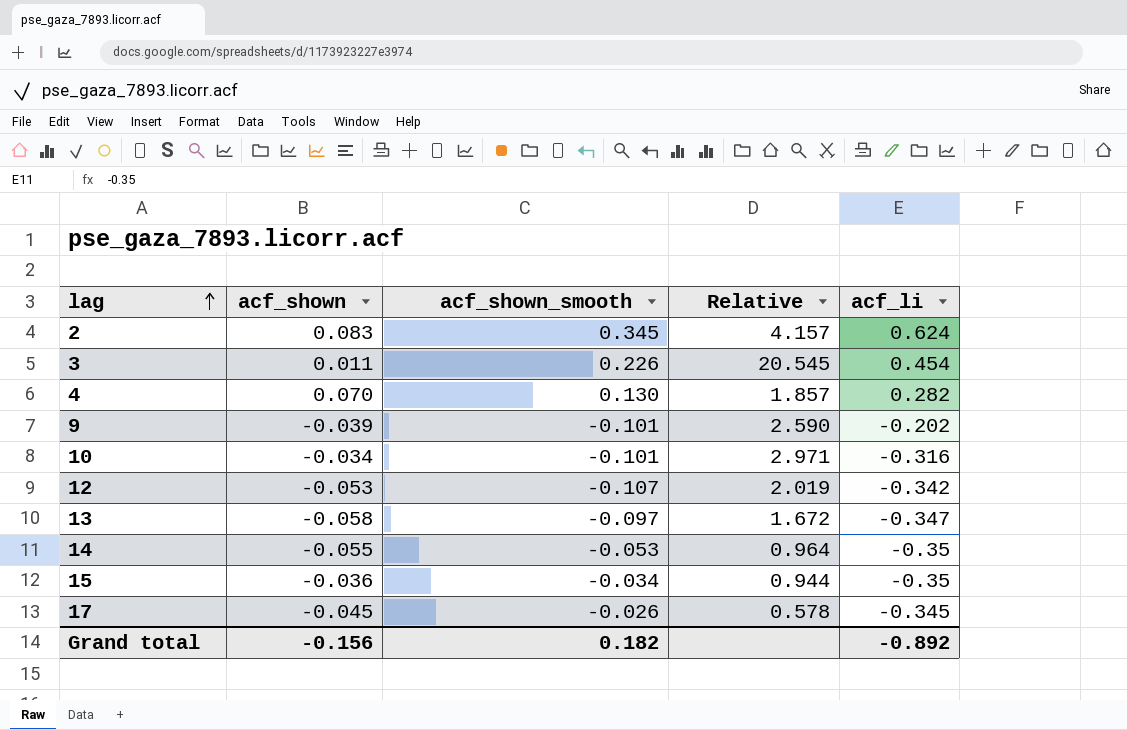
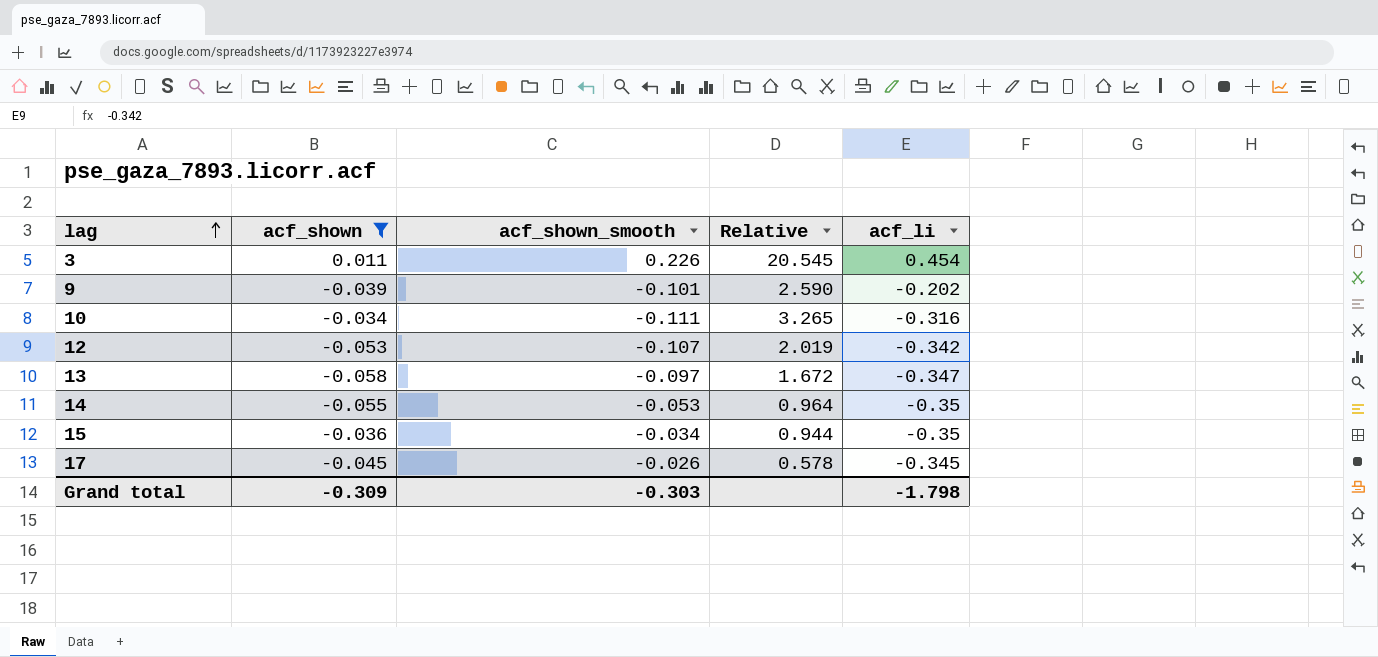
filter: none -> acf_shown <= 0.011
10 | acf_shown_smooth: -0.101 -> -0.111
10 | Relative: 2.971 -> 3.265
Grand total | acf_shown: -0.156 -> -0.309
Grand total | acf_shown_smooth: 0.182 -> -0.303
Grand total | acf_li: -0.892 -> -1.798

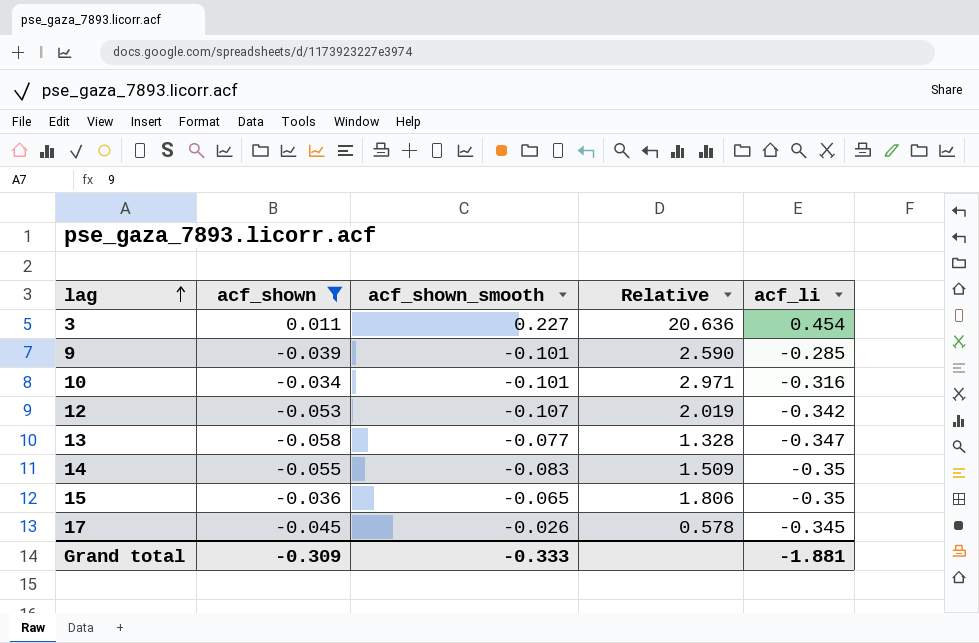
3 | acf_shown_smooth: 0.226 -> 0.227
3 | Relative: 20.545 -> 20.636
9 | acf_li: -0.202 -> -0.285
10 | acf_shown_smooth: -0.111 -> -0.101
10 | Relative: 3.265 -> 2.971
13 | acf_shown_smooth: -0.097 -> -0.077
13 | Relative: 1.672 -> 1.328
14 | acf_shown_smooth: -0.053 -> -0.083
14 | Relative: 0.964 -> 1.509
15 | acf_shown_smooth: -0.034 -> -0.065
15 | Relative: 0.944 -> 1.806
Grand total | acf_shown_smooth: -0.303 -> -0.333
Grand total | acf_li: -1.798 -> -1.881

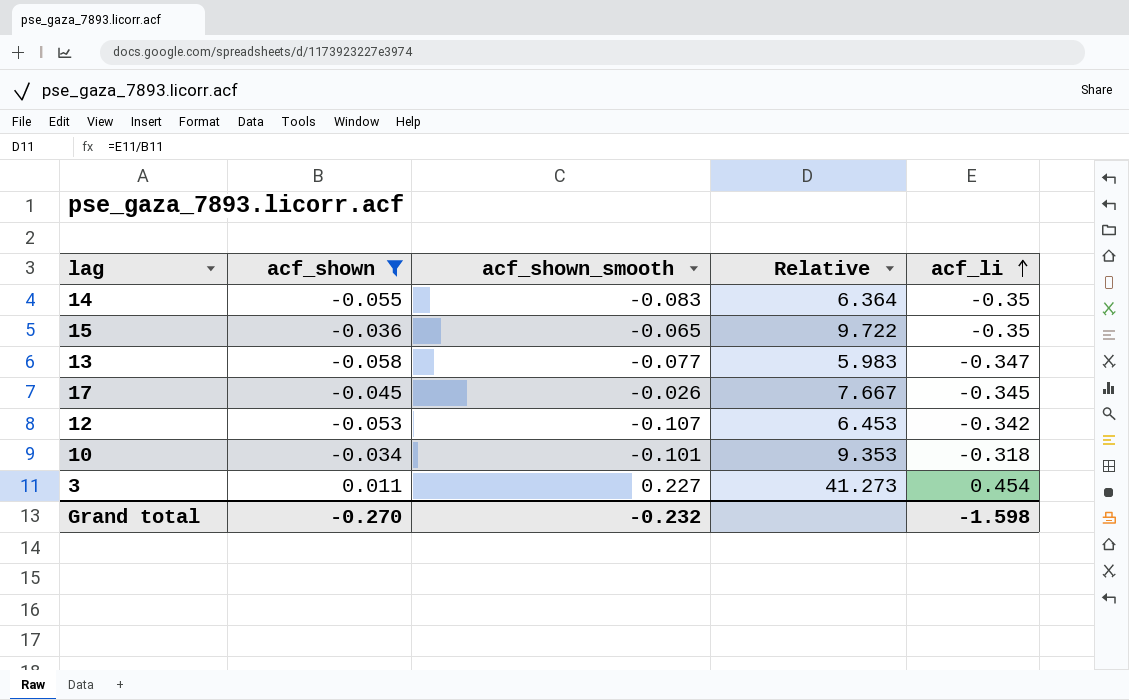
row order: lag ascending -> acf_li ascending
column Relative | formula: [acf_shown_smooth] / [acf_shown] -> [acf_li] / [acf_shown]
row 9: -0.039 | -0.101 | 2.590 | -0.285 -> none
10 | acf_li: -0.316 -> -0.318
Grand total | acf_shown: -0.309 -> -0.270
Grand total | acf_shown_smooth: -0.333 -> -0.232
Grand total | acf_li: -1.881 -> -1.598

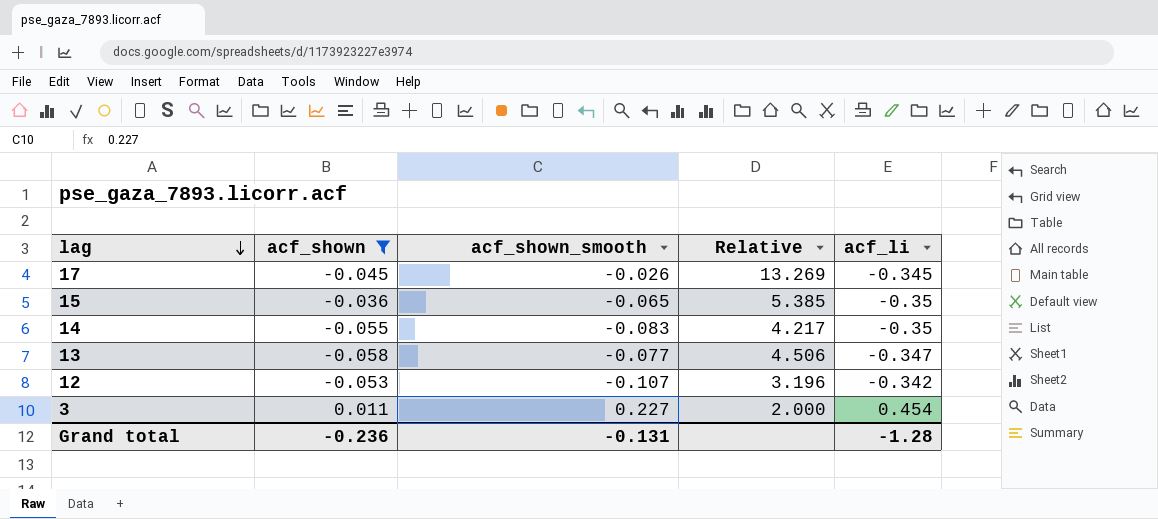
row order: acf_li ascending -> lag descending
column Relative | formula: [acf_li] / [acf_shown] -> [acf_li] / [acf_shown_smooth]
row 10: -0.034 | -0.101 | 9.353 | -0.318 -> none
Grand total | acf_shown: -0.270 -> -0.236
Grand total | acf_shown_smooth: -0.232 -> -0.131
Grand total | acf_li: -1.598 -> -1.28

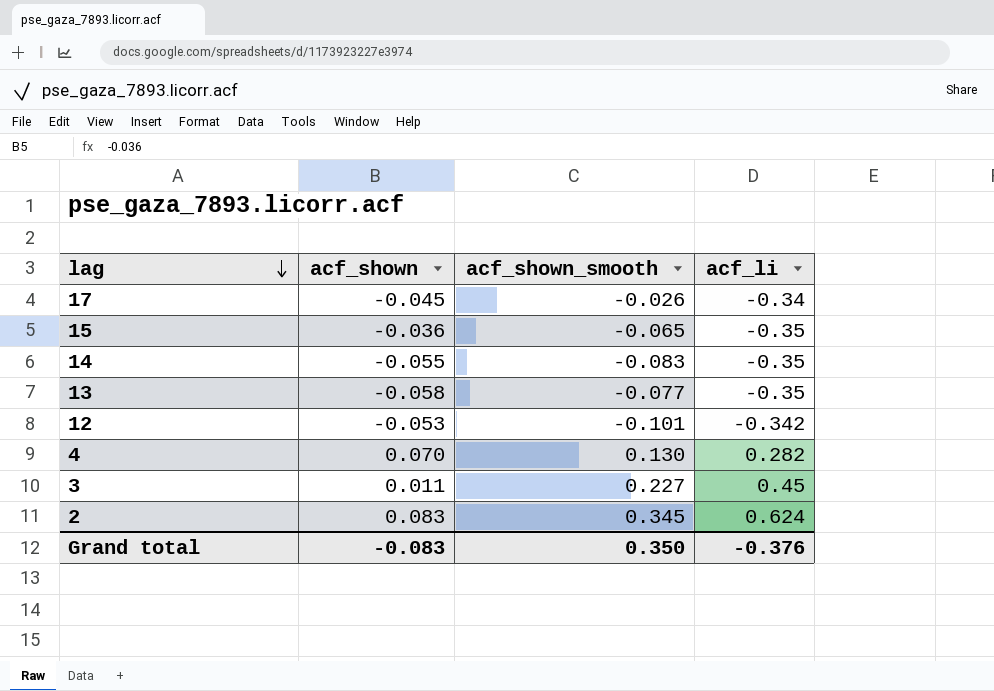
filter: acf_shown <= 0.011 -> none
column Relative | formula: [acf_li] / [acf_shown_smooth] -> none
17 | acf_li: -0.345 -> -0.34
13 | acf_li: -0.347 -> -0.35
12 | acf_shown_smooth: -0.107 -> -0.101
3 | acf_li: 0.454 -> 0.45
Grand total | acf_shown: -0.236 -> -0.083
Grand total | acf_shown_smooth: -0.131 -> 0.350
Grand total | acf_li: -1.28 -> -0.376

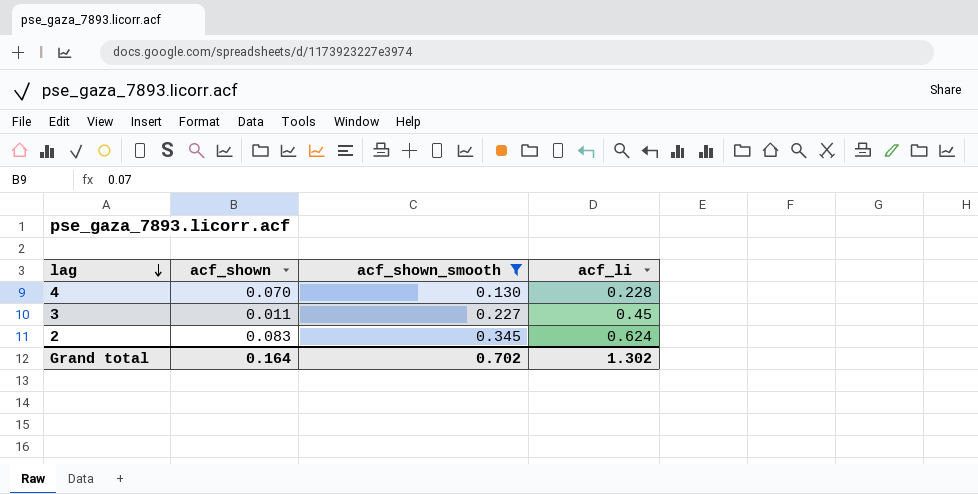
filter: none -> acf_shown_smooth >= 0.130
4 | acf_li: 0.282 -> 0.228
Grand total | acf_shown: -0.083 -> 0.164
Grand total | acf_shown_smooth: 0.350 -> 0.702
Grand total | acf_li: -0.376 -> 1.302

